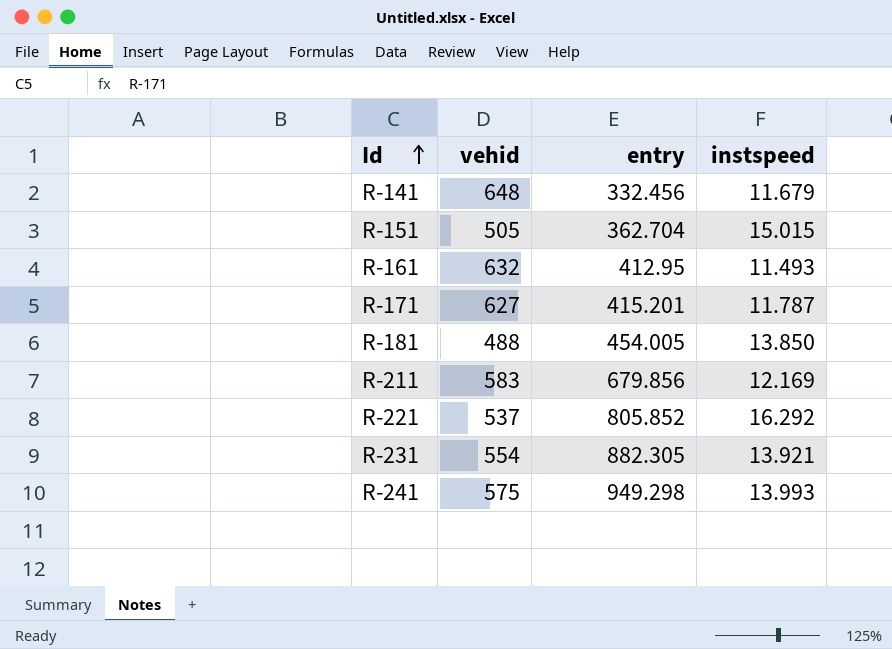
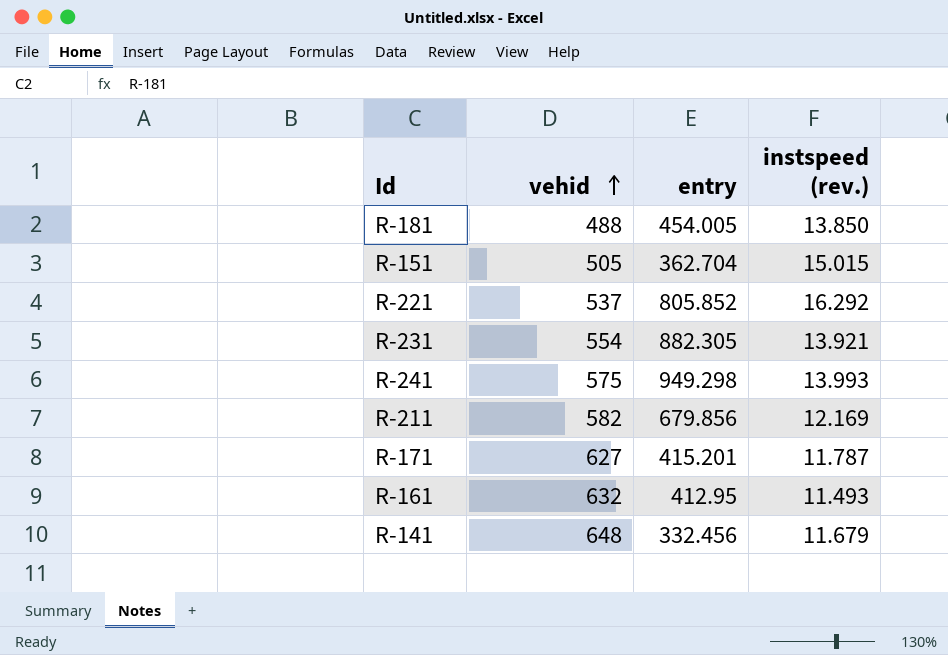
row order: Id ascending -> vehid ascending
column name: instspeed -> instspeed (rev.)
R-211 | vehid: 583 -> 582

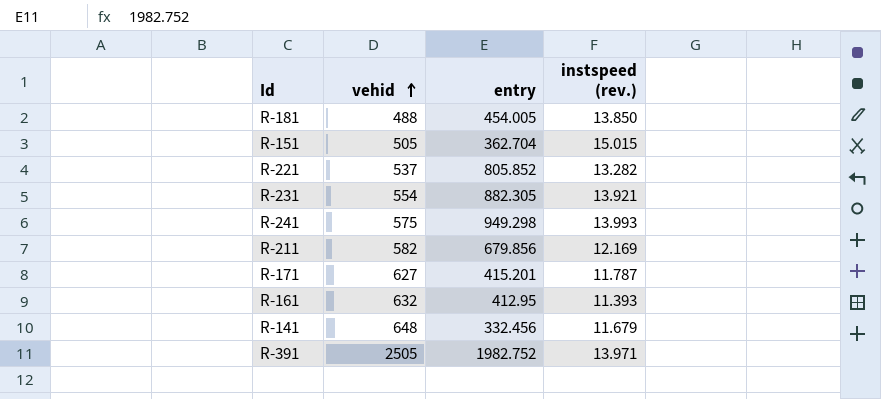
R-221 | instspeed (rev.): 16.292 -> 13.282
R-161 | instspeed (rev.): 11.493 -> 11.393
row R-391: none -> 2505 | 1982.752 | 13.971

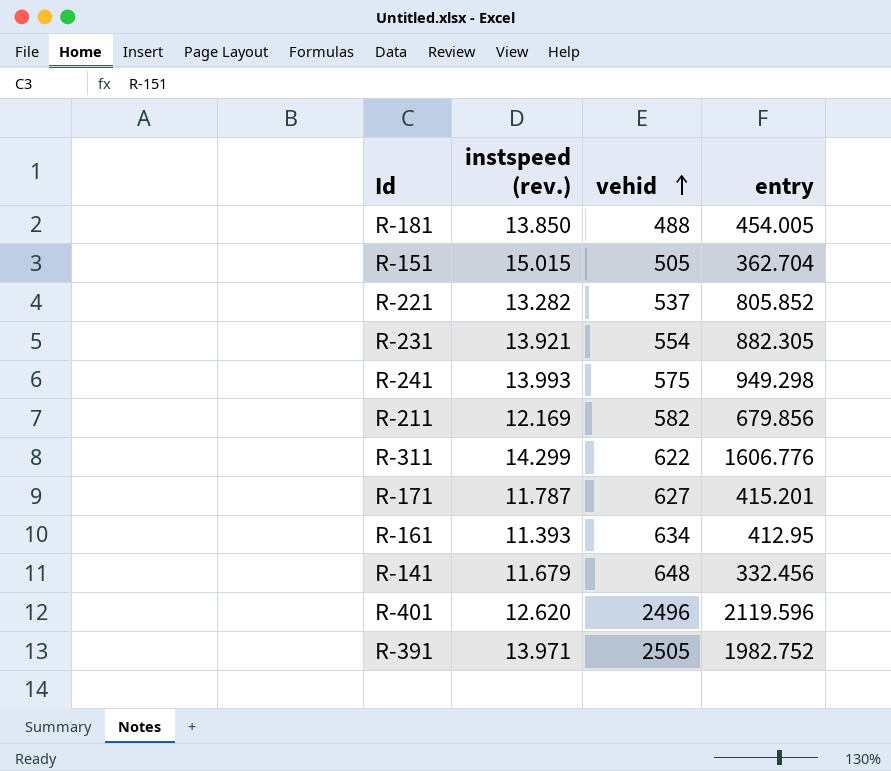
column instspeed (rev.) | position: 4 -> 2
row R-311: none -> 14.299 | 622 | 1606.776
R-161 | vehid: 632 -> 634
row R-401: none -> 12.620 | 2496 | 2119.596

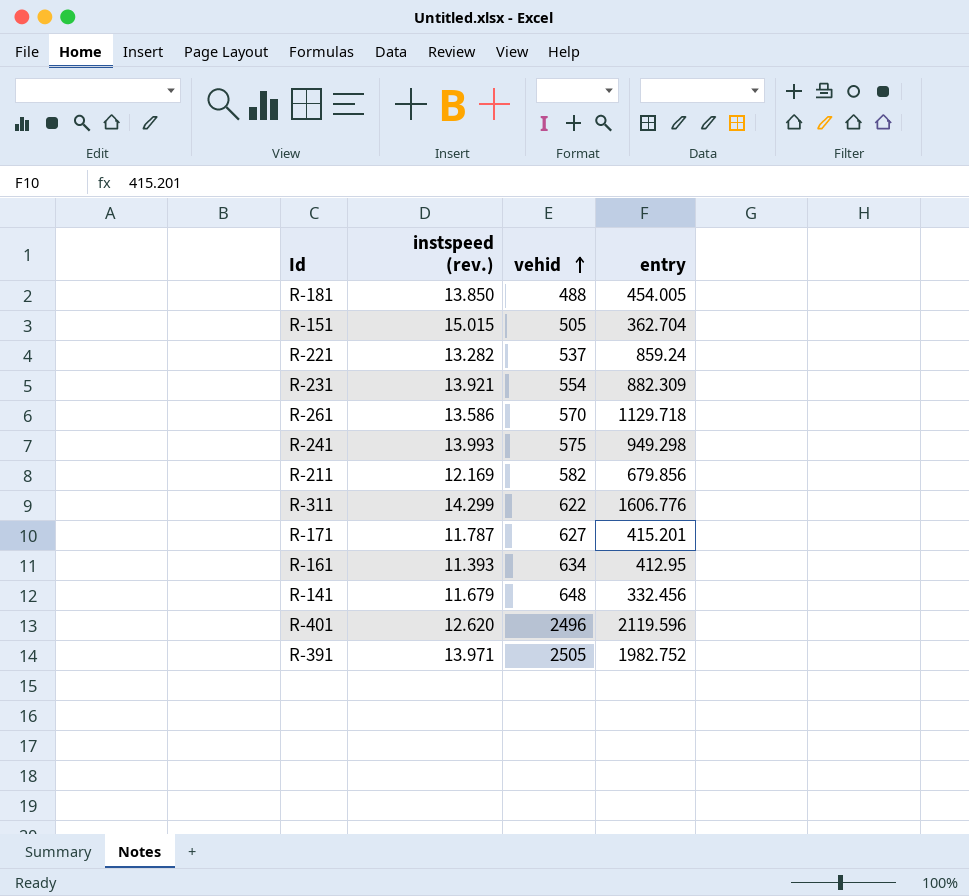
R-221 | entry: 805.852 -> 859.24
R-231 | entry: 882.305 -> 882.309
row R-261: none -> 13.586 | 570 | 1129.718

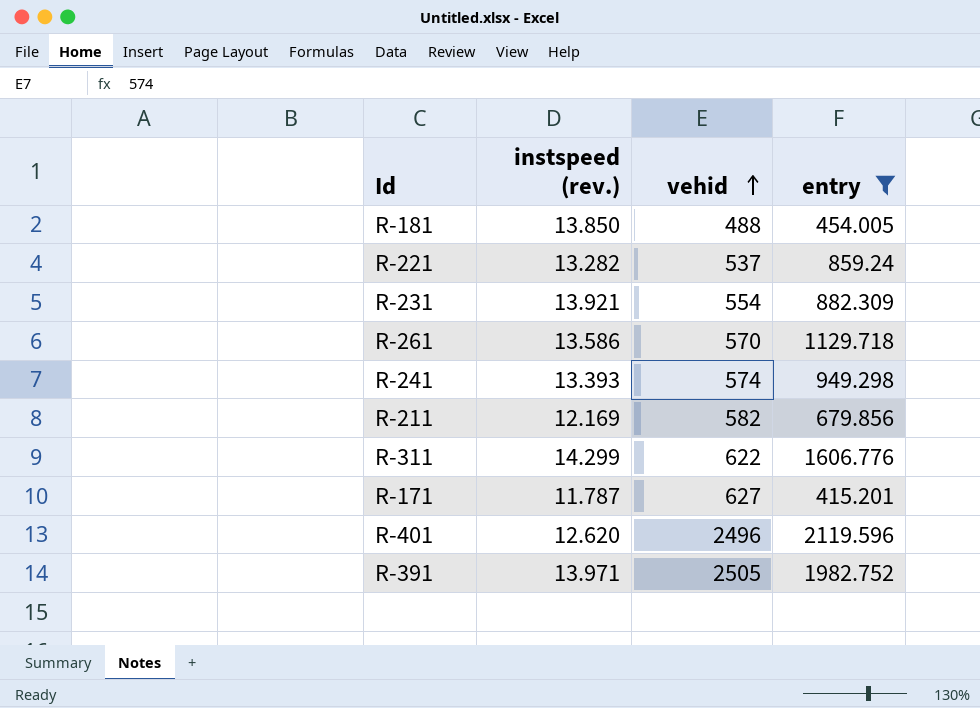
filter: none -> entry >= 415.201
R-241 | instspeed (rev.): 13.993 -> 13.393
R-241 | vehid: 575 -> 574

